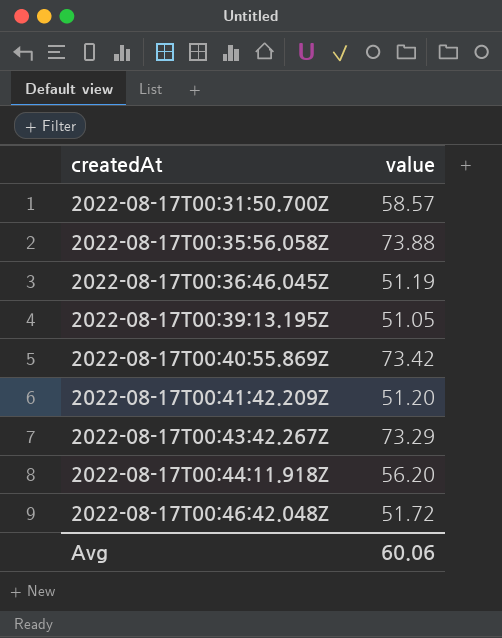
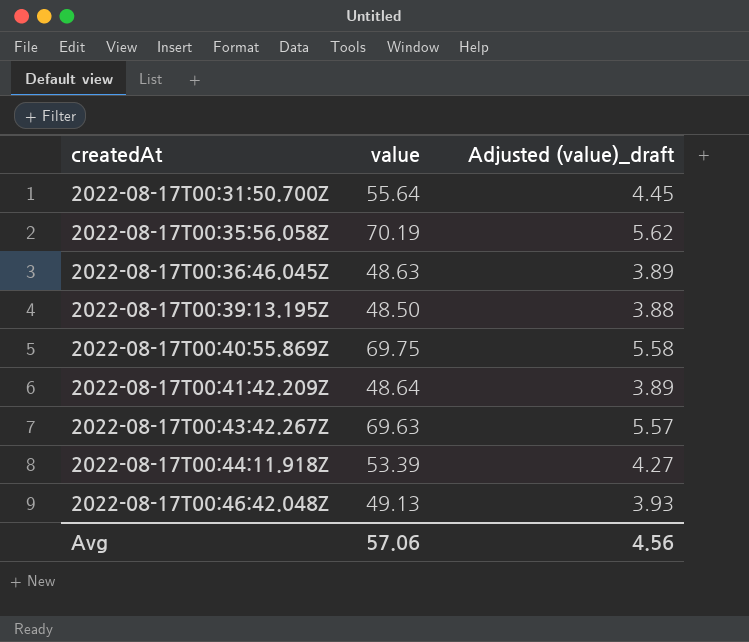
column Adjusted (value)_draft | formula: none -> [value] * 0.08
2022-08-17T00:31:50.700Z | value: 58.57 -> 55.64
2022-08-17T00:35:56.058Z | value: 73.88 -> 70.19
2022-08-17T00:36:46.045Z | value: 51.19 -> 48.63
2022-08-17T00:39:13.195Z | value: 51.05 -> 48.50
2022-08-17T00:40:55.869Z | value: 73.42 -> 69.75
2022-08-17T00:41:42.209Z | value: 51.20 -> 48.64
2022-08-17T00:43:42.267Z | value: 73.29 -> 69.63
2022-08-17T00:44:11.918Z | value: 56.20 -> 53.39
2022-08-17T00:46:42.048Z | value: 51.72 -> 49.13
Avg | value: 60.06 -> 57.06

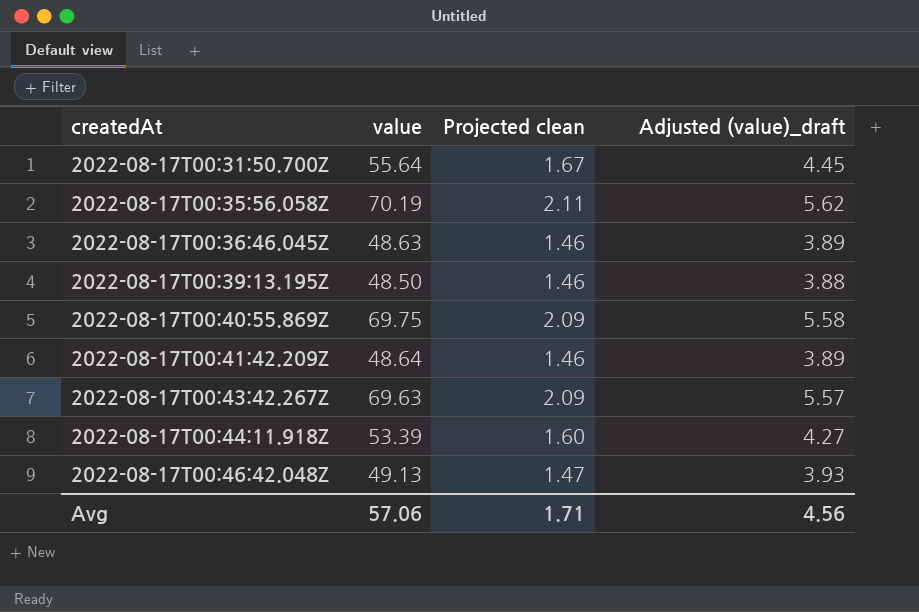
column Projected clean | formula: none -> [value] * 0.03

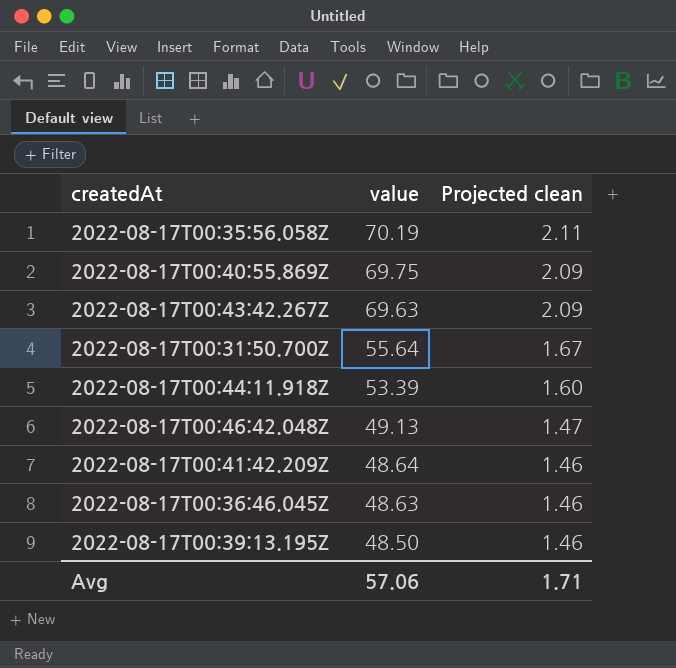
row order: createdAt ascending -> value descending
column Adjusted (value)_draft | formula: [value] * 0.08 -> none

